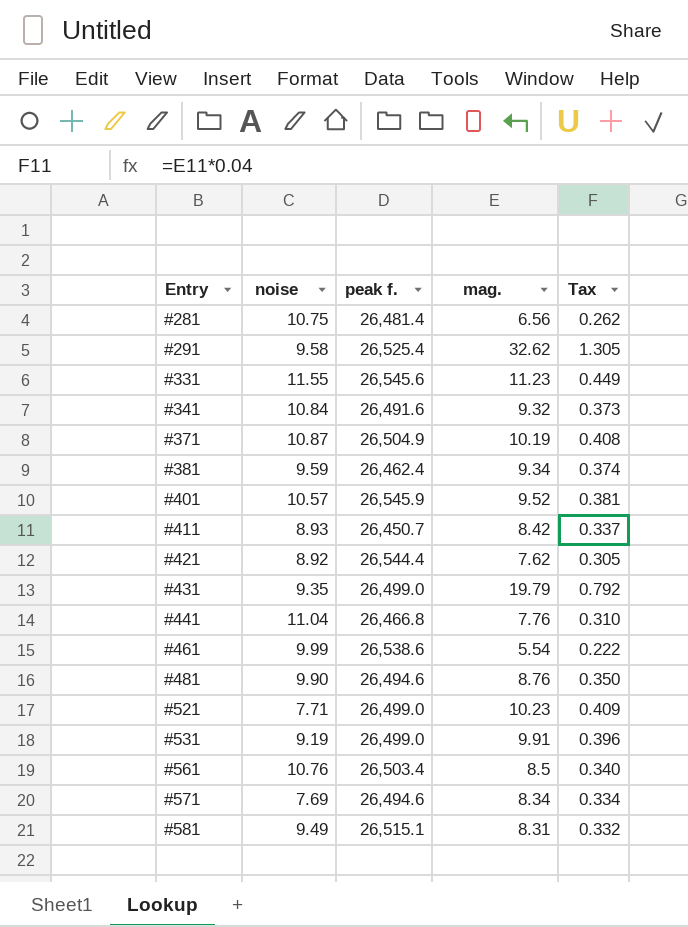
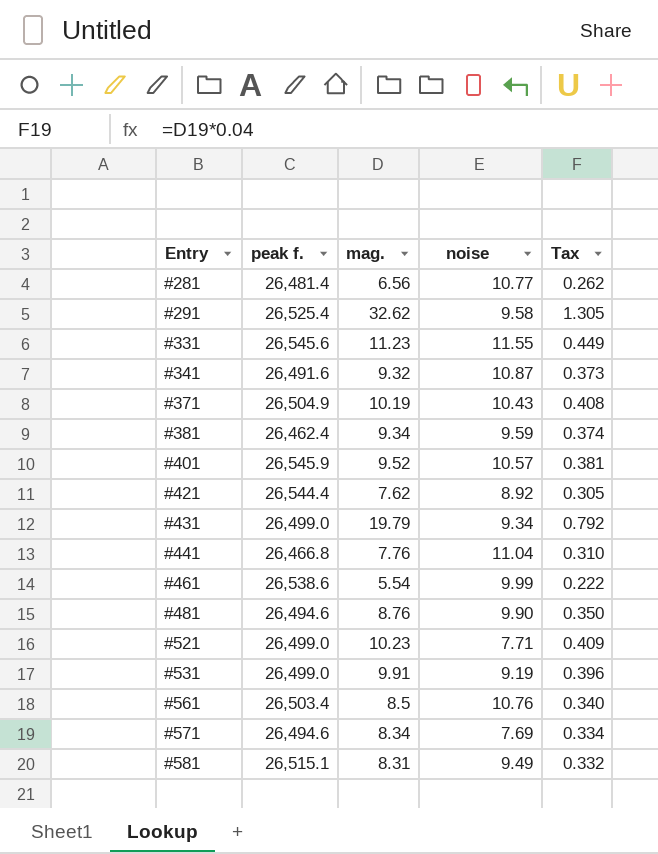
column noise | position: 2 -> 4
row #411: 8.93 | 26,450.7 | 8.42 | 0.337 -> none
#281 | noise: 10.75 -> 10.77
#341 | noise: 10.84 -> 10.87
#371 | noise: 10.87 -> 10.43
#431 | noise: 9.35 -> 9.34

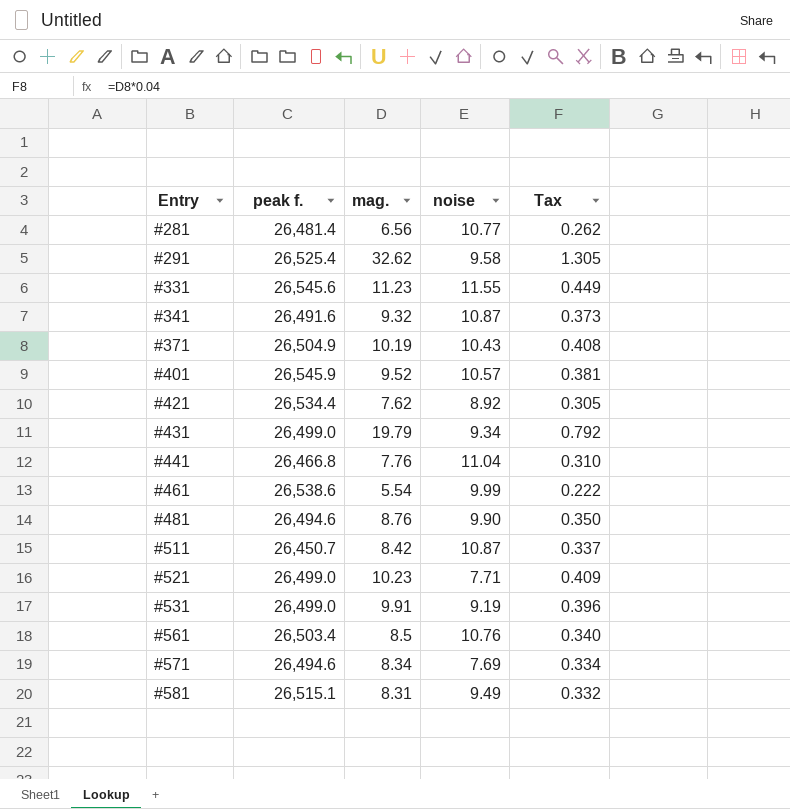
row #381: 26,462.4 | 9.34 | 9.59 | 0.374 -> none
#421 | peak f.: 26,544.4 -> 26,534.4
row #511: none -> 26,450.7 | 8.42 | 10.87 | 0.337

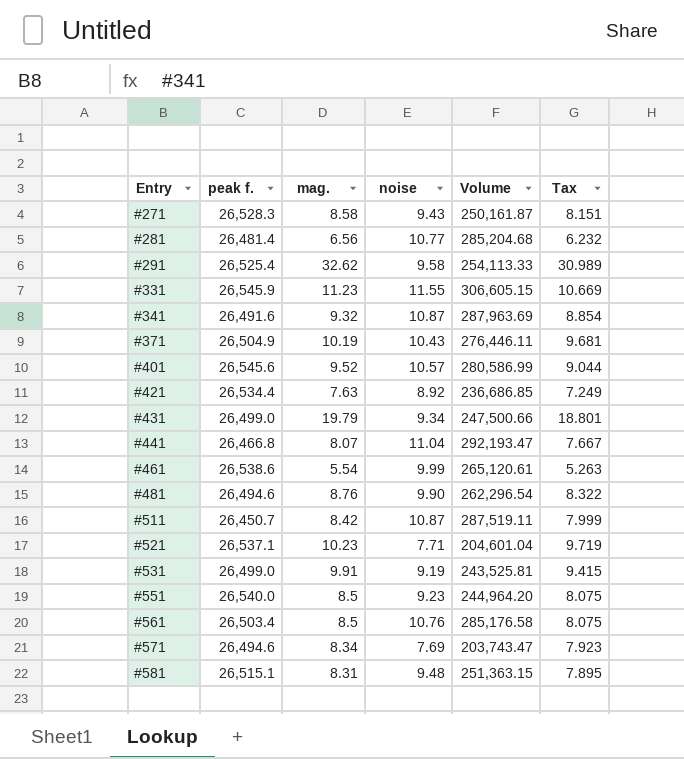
column Volume | formula: none -> [peak f.] * [noise]
column Tax | formula: [mag.] * 0.04 -> [mag.] * 0.95
row #271: none -> 26,528.3 | 8.58 | 9.43 | 250,161.87 | 8.151
#331 | peak f.: 26,545.6 -> 26,545.9
#401 | peak f.: 26,545.9 -> 26,545.6
#421 | mag.: 7.62 -> 7.63
#441 | mag.: 7.76 -> 8.07
#521 | peak f.: 26,499.0 -> 26,537.1
row #551: none -> 26,540.0 | 8.5 | 9.23 | 244,964.20 | 8.075
#581 | noise: 9.49 -> 9.48

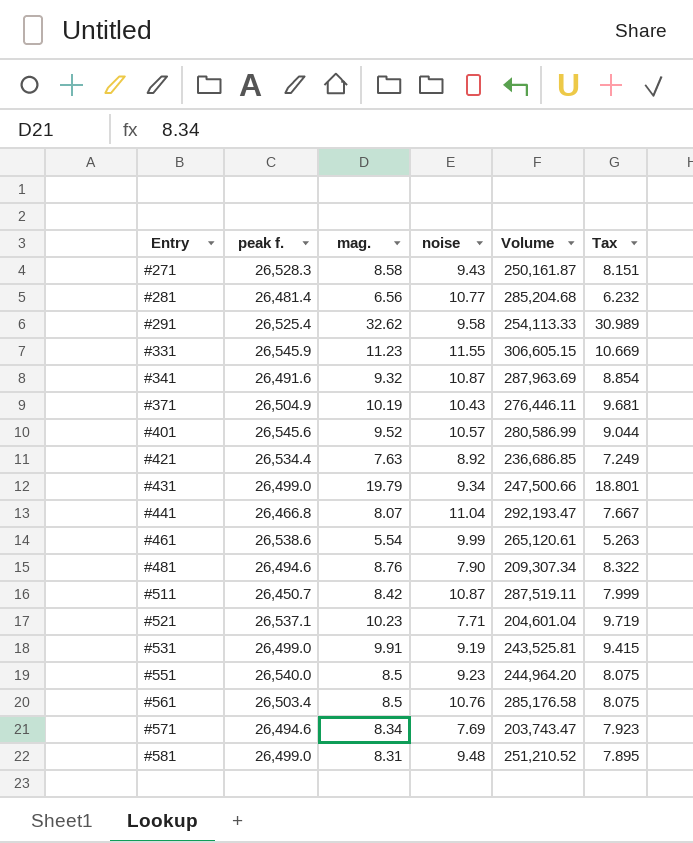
#481 | noise: 9.90 -> 7.90
#481 | Volume: 262,296.54 -> 209,307.34
#581 | peak f.: 26,515.1 -> 26,499.0
#581 | Volume: 251,363.15 -> 251,210.52

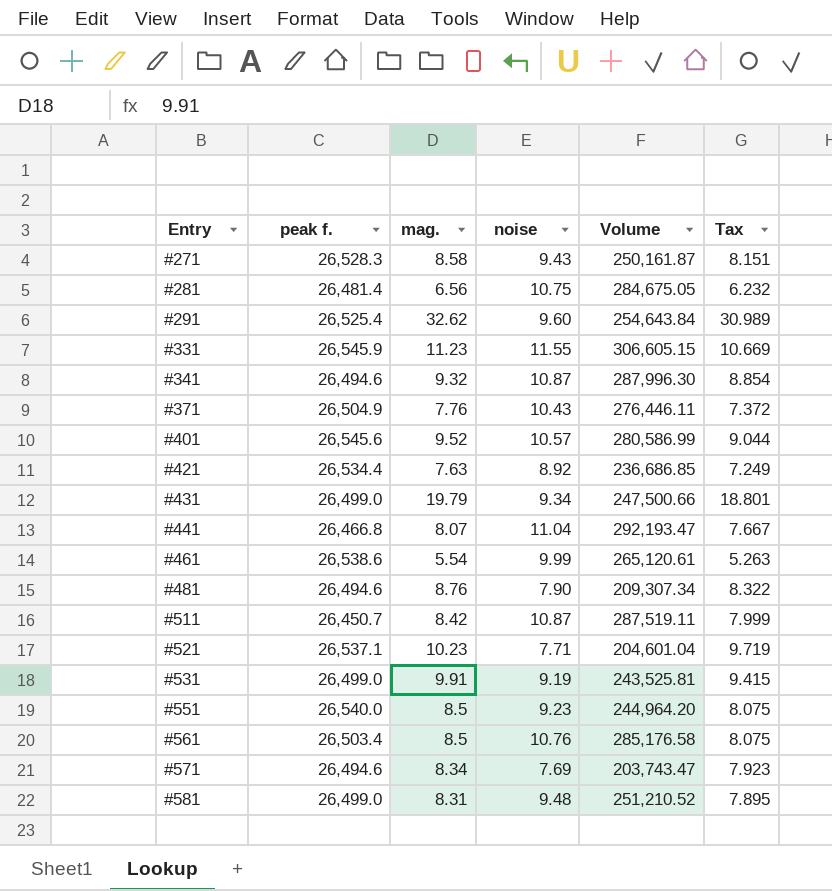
#281 | noise: 10.77 -> 10.75
#281 | Volume: 285,204.68 -> 284,675.05
#291 | noise: 9.58 -> 9.60
#291 | Volume: 254,113.33 -> 254,643.84
#341 | peak f.: 26,491.6 -> 26,494.6
#341 | Volume: 287,963.69 -> 287,996.30
#371 | mag.: 10.19 -> 7.76
#371 | Tax: 9.681 -> 7.372

